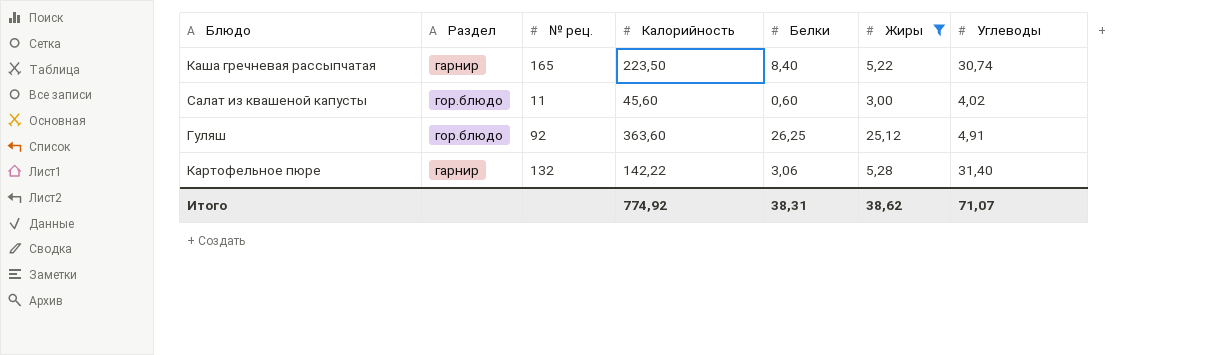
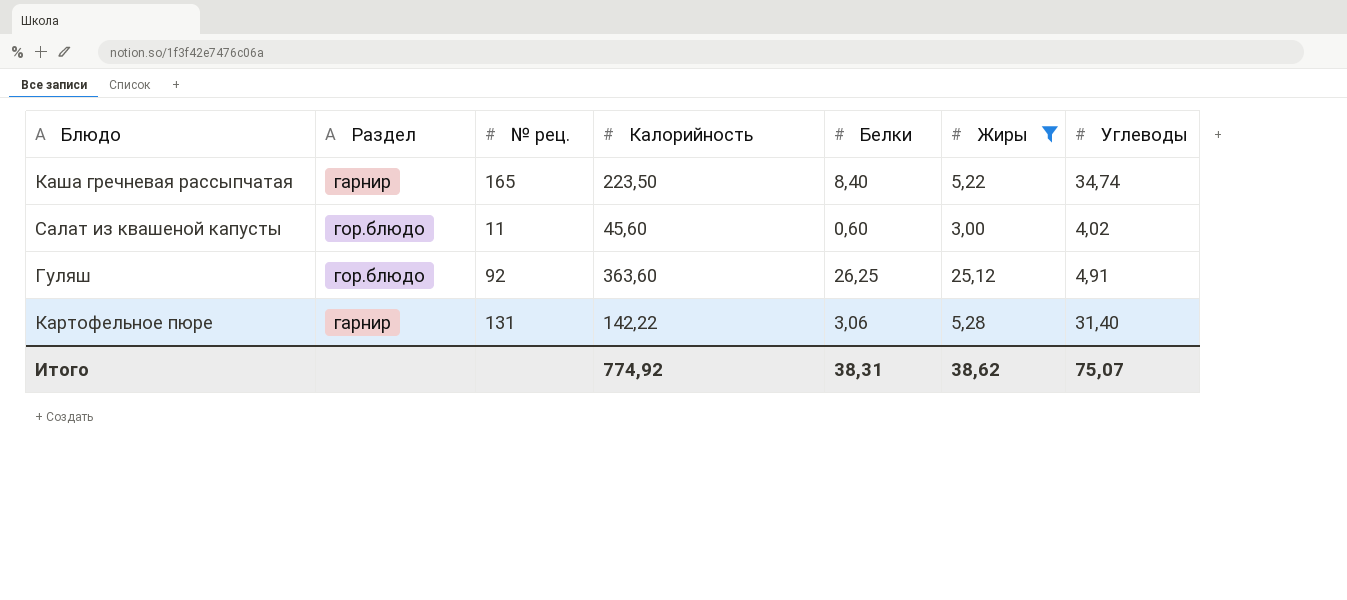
Каша гречневая рассыпчатая | Углеводы: 30,74 -> 34,74
Картофельное пюре | № рец.: 132 -> 131
Итого | Углеводы: 71,07 -> 75,07

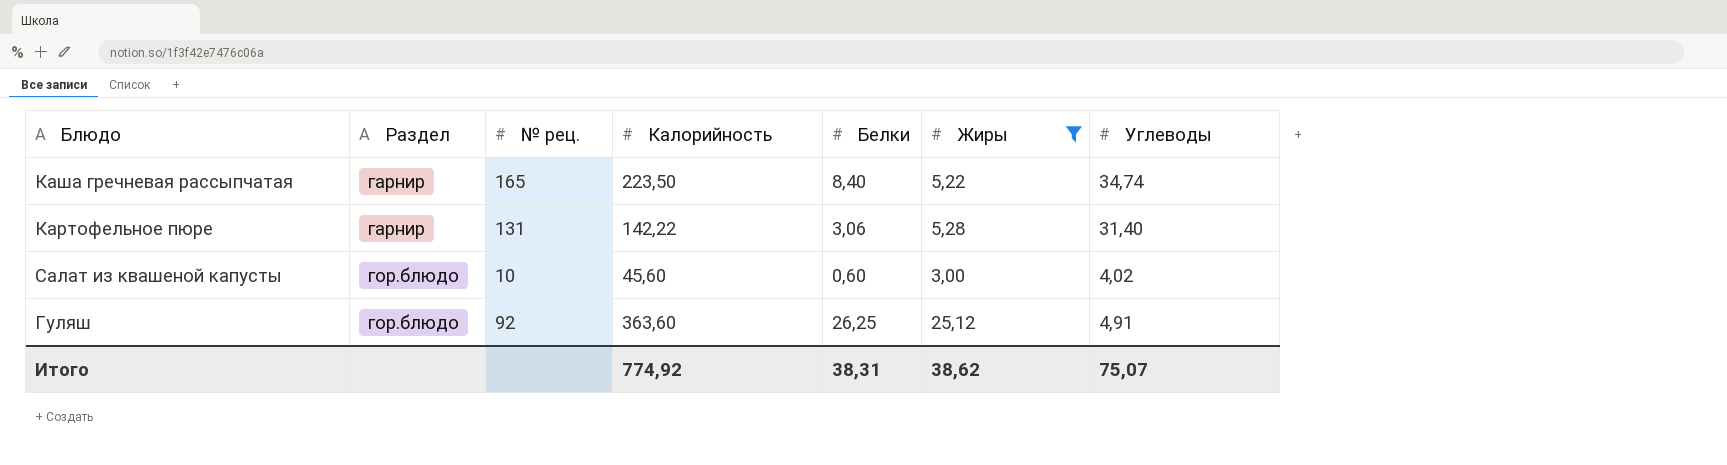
row order: none -> Раздел ascending
Салат из квашеной капусты | № рец.: 11 -> 10

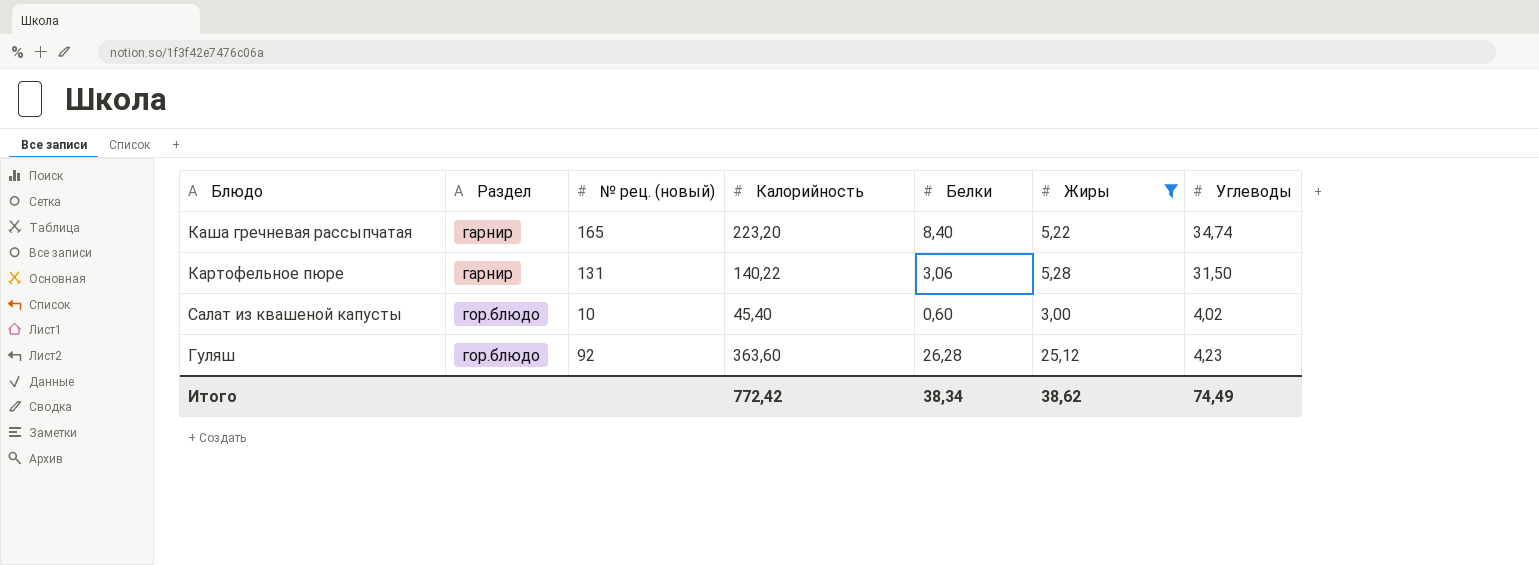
column name: № рец. -> № рец. (новый)
Каша гречневая рассыпчатая | Калорийность: 223,50 -> 223,20
Картофельное пюре | Калорийность: 142,22 -> 140,22
Картофельное пюре | Углеводы: 31,40 -> 31,50
Салат из квашеной капусты | Калорийность: 45,60 -> 45,40
Гуляш | Белки: 26,25 -> 26,28
Гуляш | Углеводы: 4,91 -> 4,23
Итого | Калорийность: 774,92 -> 772,42
Итого | Белки: 38,31 -> 38,34
Итого | Углеводы: 75,07 -> 74,49

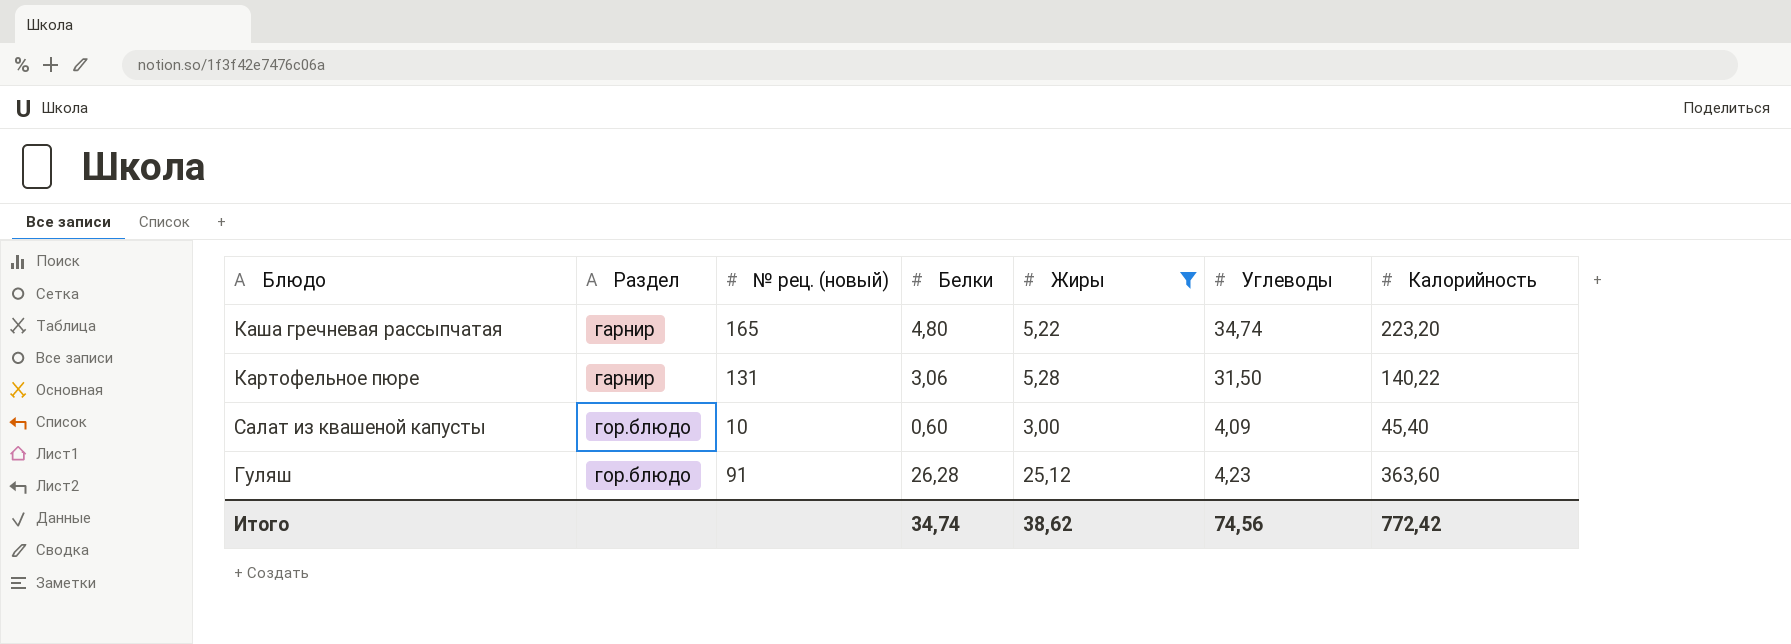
column Калорийность | position: 4 -> 7
Каша гречневая рассыпчатая | Белки: 8,40 -> 4,80
Салат из квашеной капусты | Углеводы: 4,02 -> 4,09
Гуляш | № рец. (новый): 92 -> 91
Итого | Белки: 38,34 -> 34,74
Итого | Углеводы: 74,49 -> 74,56

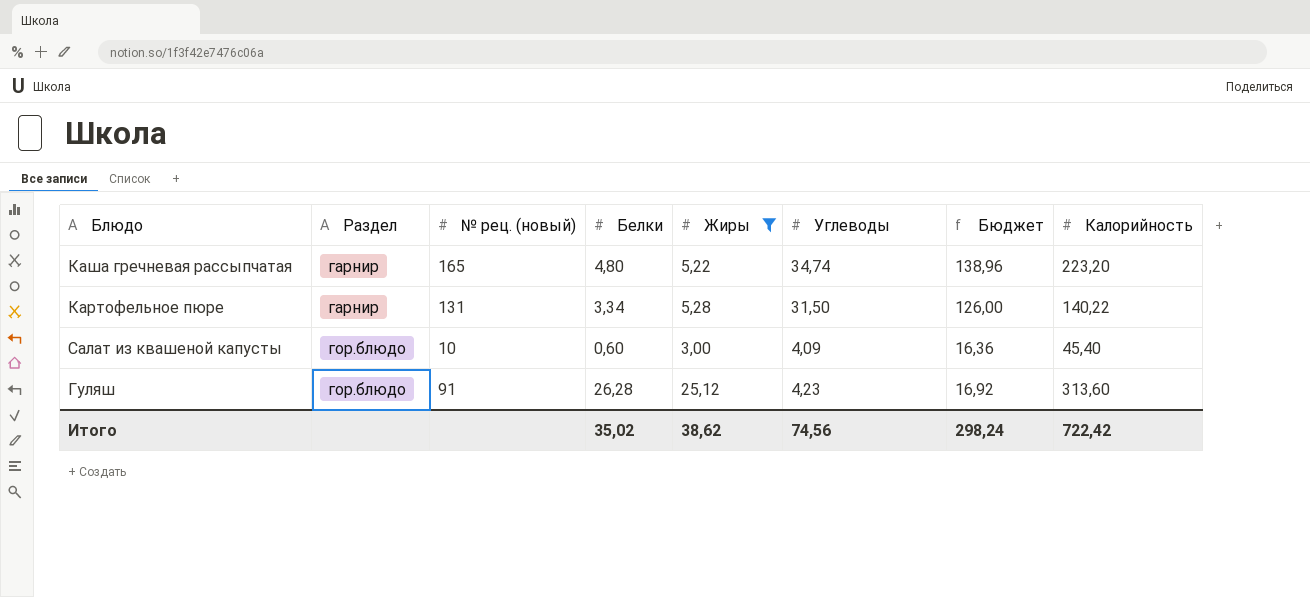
column Бюджет | formula: none -> [Углеводы] * 4
Картофельное пюре | Белки: 3,06 -> 3,34
Гуляш | Калорийность: 363,60 -> 313,60
Итого | Белки: 34,74 -> 35,02
Итого | Калорийность: 772,42 -> 722,42

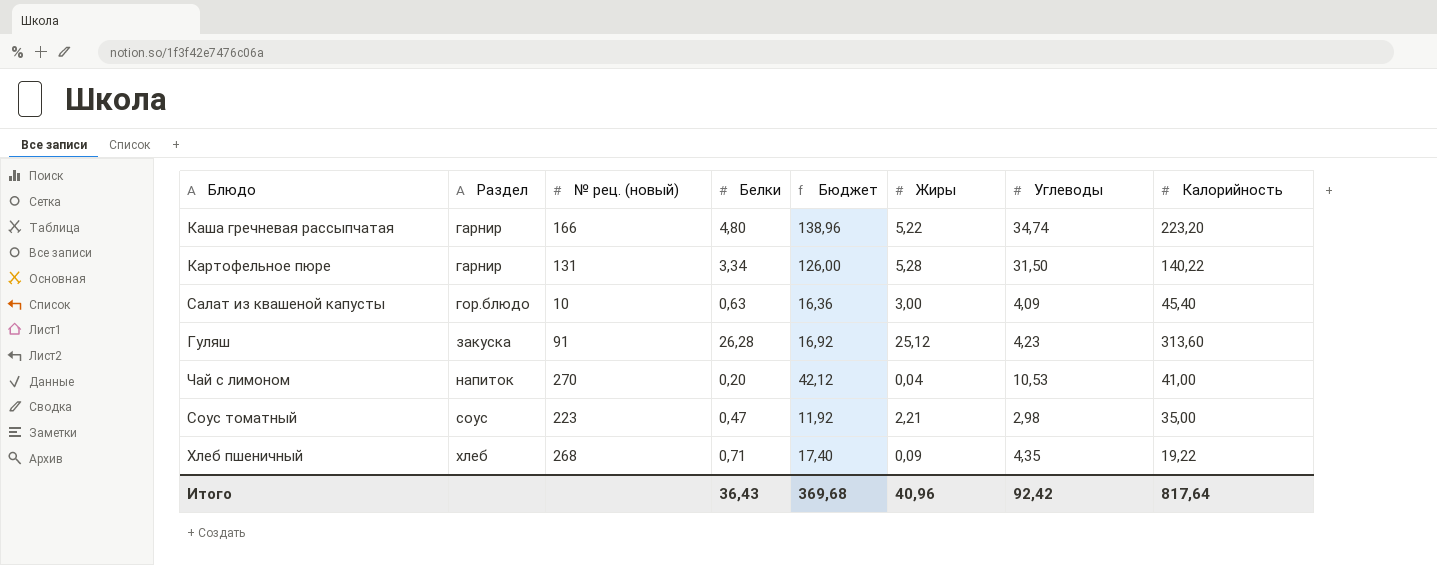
filter: Жиры >= 3,00 -> none
column Бюджет | position: 7 -> 5
Каша гречневая рассыпчатая | № рец. (новый): 165 -> 166
Салат из квашеной капусты | Белки: 0,60 -> 0,63
Гуляш | Раздел: гор.блюдо -> закуска
Итого | Белки: 35,02 -> 36,43
Итого | Бюджет: 298,24 -> 369,68
Итого | Жиры: 38,62 -> 40,96
Итого | Углеводы: 74,56 -> 92,42
Итого | Калорийность: 722,42 -> 817,64

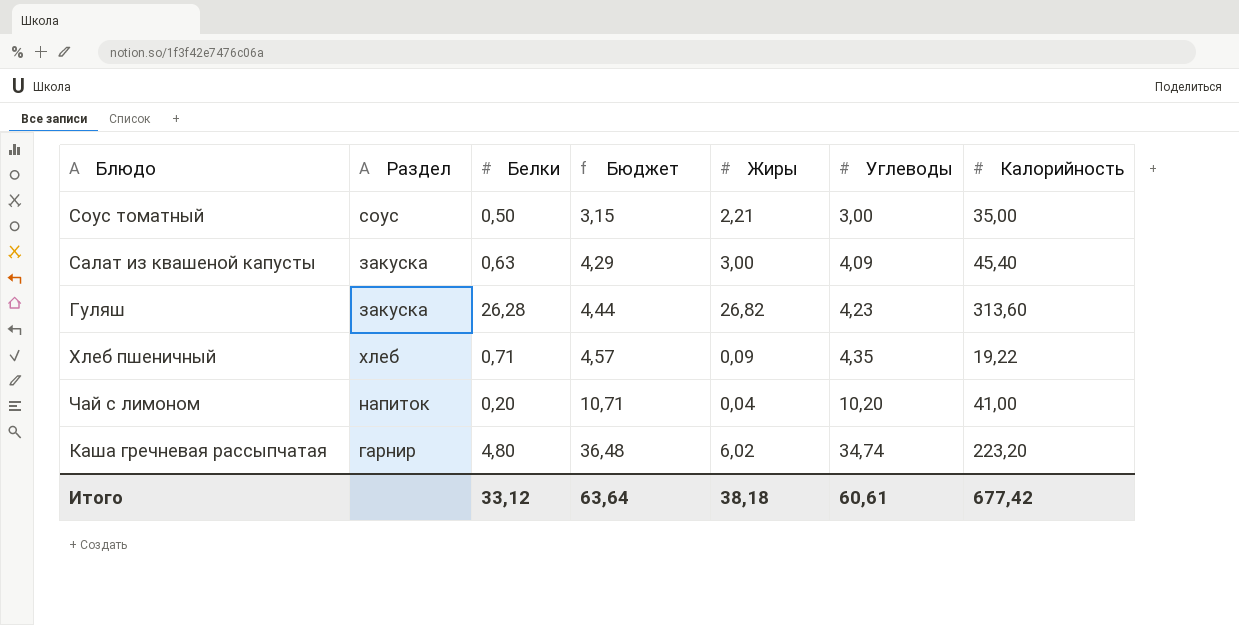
row order: Раздел ascending -> Бюджет ascending
column № рец. (новый) | position: 3 -> none
column Бюджет | formula: [Углеводы] * 4 -> [Углеводы] * 1,05
row Картофельное пюре: гарнир | 131 | 3,34 | 126,00 | 5,28 | 31,50 | 140,22 -> none
Соус томатный | Белки: 0,47 -> 0,50
Соус томатный | Углеводы: 2,98 -> 3,00
Салат из квашеной капусты | Раздел: гор.блюдо -> закуска
Гуляш | Жиры: 25,12 -> 26,82
Чай с лимоном | Углеводы: 10,53 -> 10,20
Каша гречневая рассыпчатая | Жиры: 5,22 -> 6,02
Итого | Белки: 36,43 -> 33,12
Итого | Бюджет: 369,68 -> 63,64
Итого | Жиры: 40,96 -> 38,18
Итого | Углеводы: 92,42 -> 60,61
Итого | Калорийность: 817,64 -> 677,42

